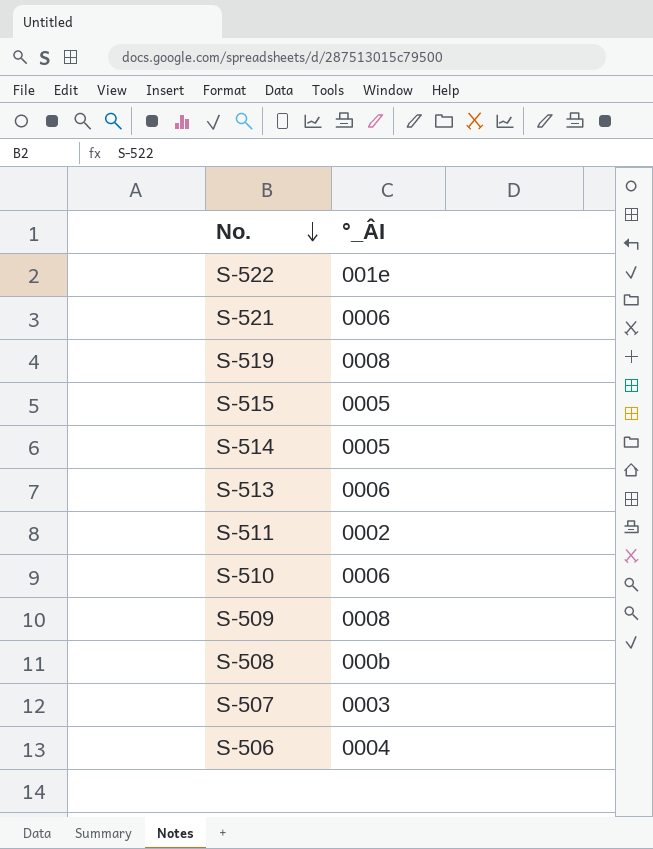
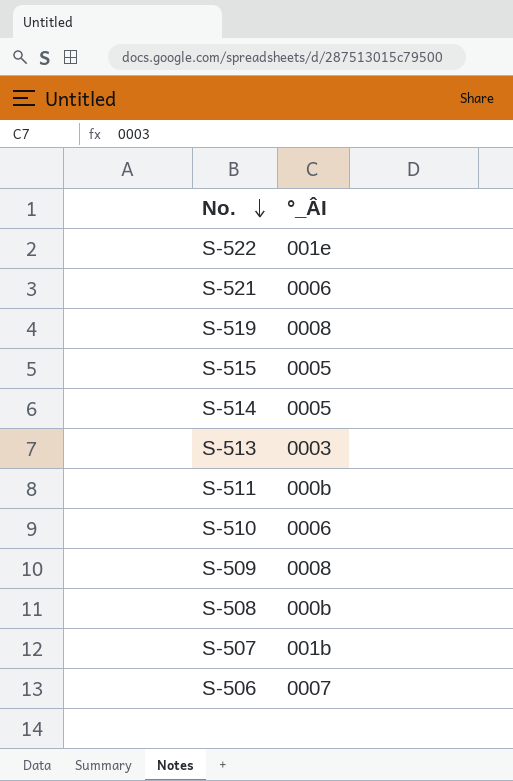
S-513 | °_ÂI: 0006 -> 0003
S-511 | °_ÂI: 0002 -> 000b
S-507 | °_ÂI: 0003 -> 001b
S-506 | °_ÂI: 0004 -> 0007

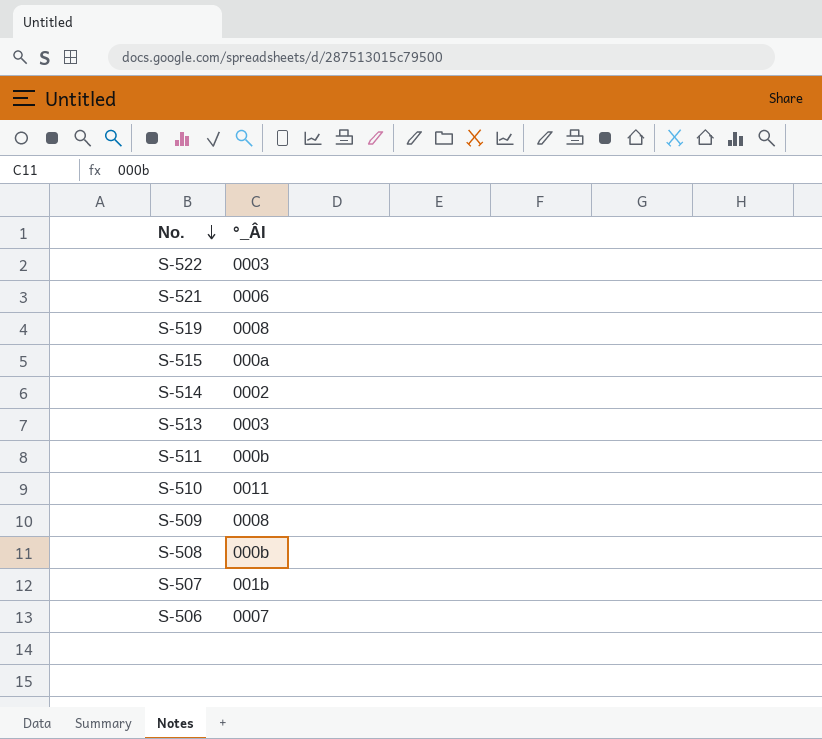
S-522 | °_ÂI: 001e -> 0003
S-515 | °_ÂI: 0005 -> 000a
S-514 | °_ÂI: 0005 -> 0002
S-510 | °_ÂI: 0006 -> 0011

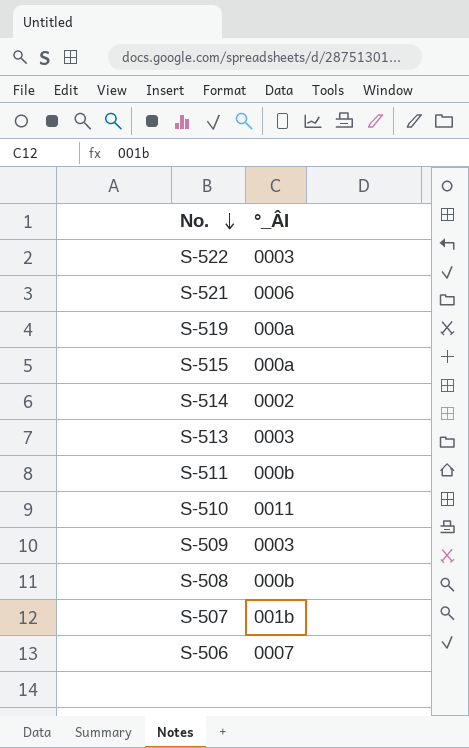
S-519 | °_ÂI: 0008 -> 000a
S-509 | °_ÂI: 0008 -> 0003

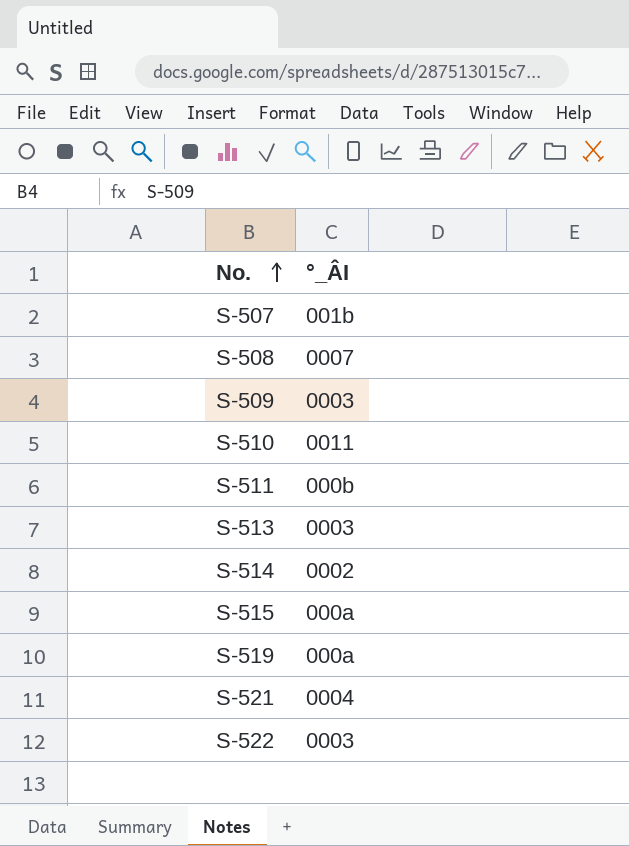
row order: No. descending -> No. ascending
row S-506: 0007 -> none
S-508 | °_ÂI: 000b -> 0007
S-521 | °_ÂI: 0006 -> 0004

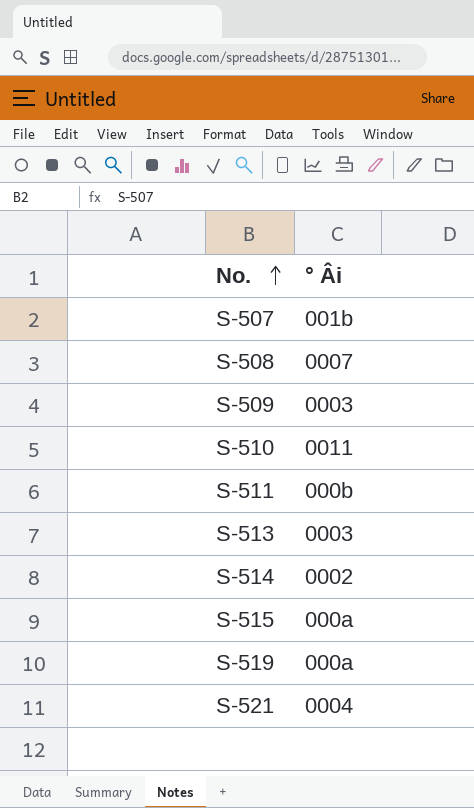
column name: °_ÂI -> ° Âi
row S-522: 0003 -> none

